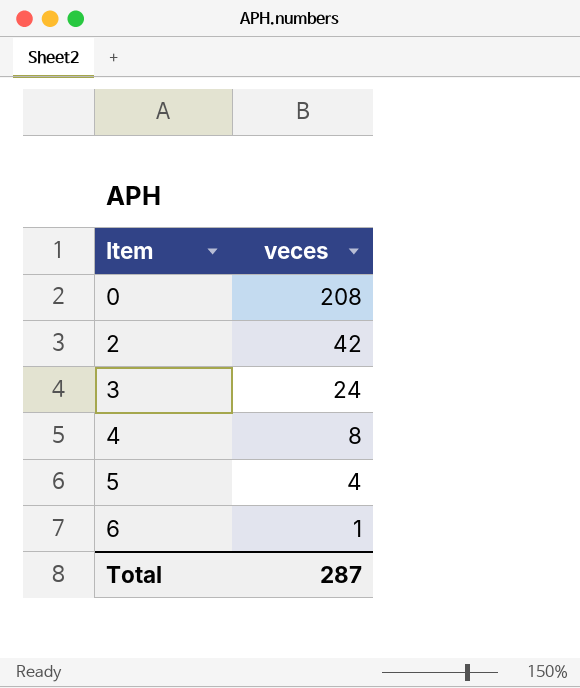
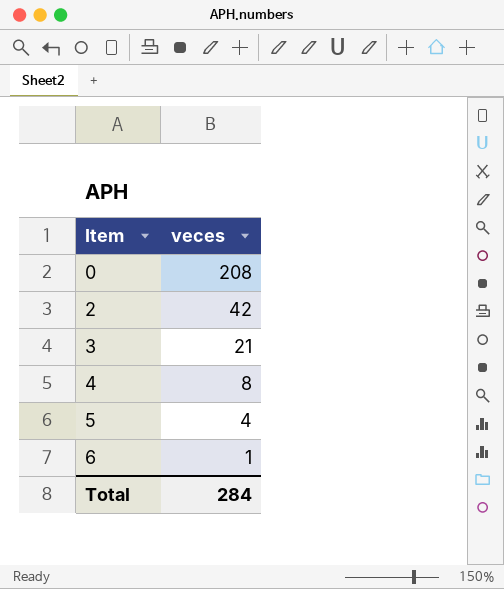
3 | veces: 24 -> 21
Total | veces: 287 -> 284

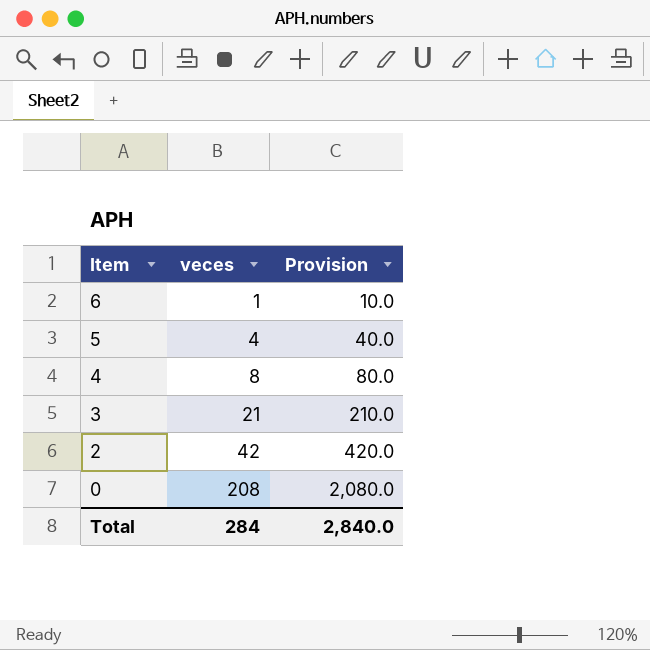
row order: Item ascending -> Item descending
column Provision | formula: none -> [veces] * 10

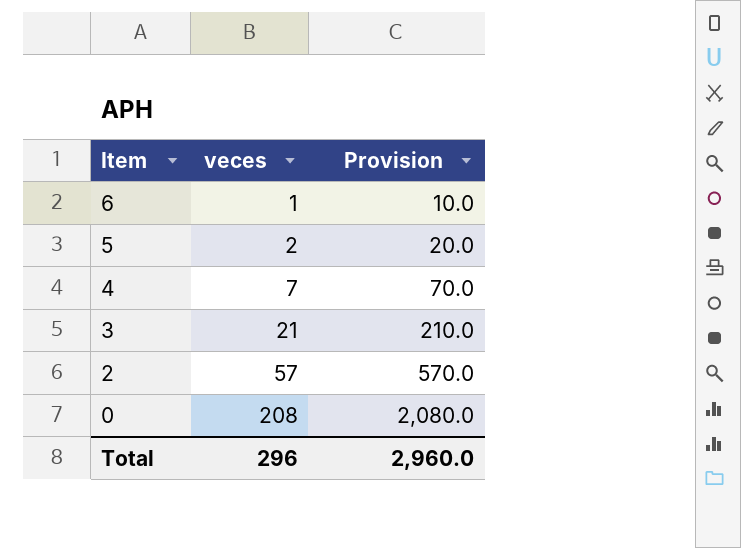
5 | veces: 4 -> 2
5 | Provision: 40.0 -> 20.0
4 | veces: 8 -> 7
4 | Provision: 80.0 -> 70.0
2 | veces: 42 -> 57
2 | Provision: 420.0 -> 570.0
Total | veces: 284 -> 296
Total | Provision: 2,840.0 -> 2,960.0

